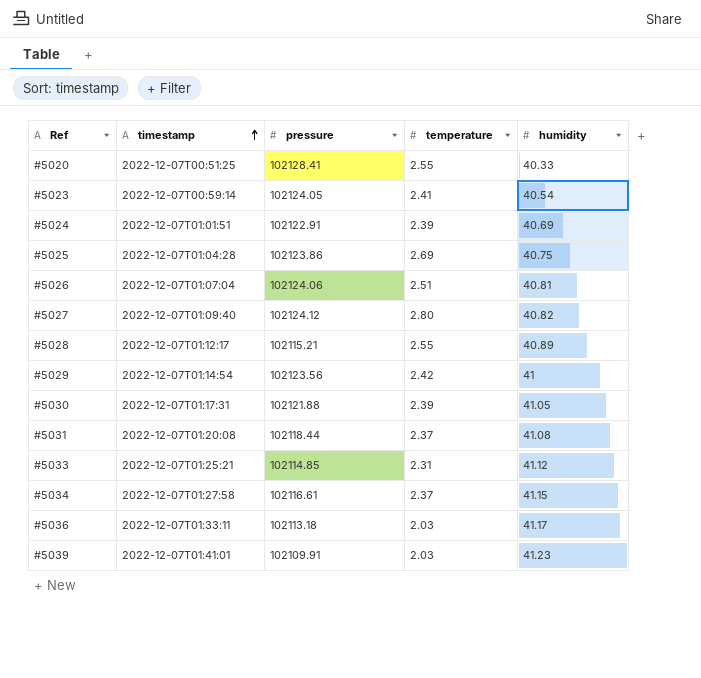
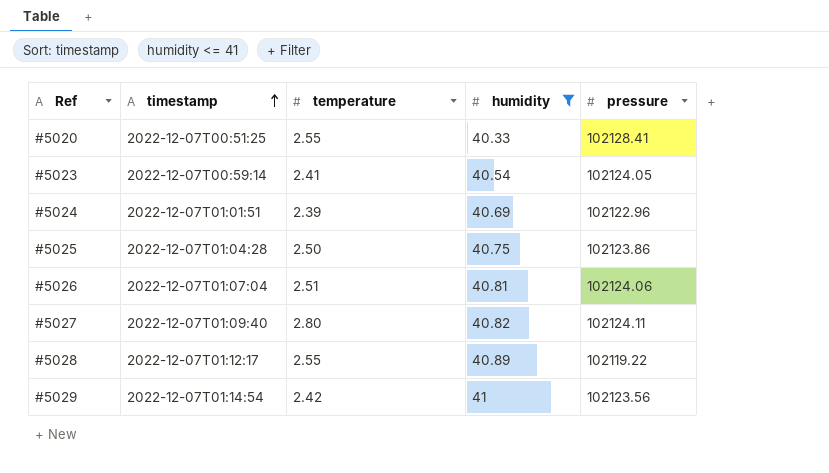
filter: none -> humidity <= 41
column pressure | position: 3 -> 5
#5024 | pressure: 102122.91 -> 102122.96
#5025 | temperature: 2.69 -> 2.50
#5027 | pressure: 102124.12 -> 102124.11
#5028 | pressure: 102115.21 -> 102119.22

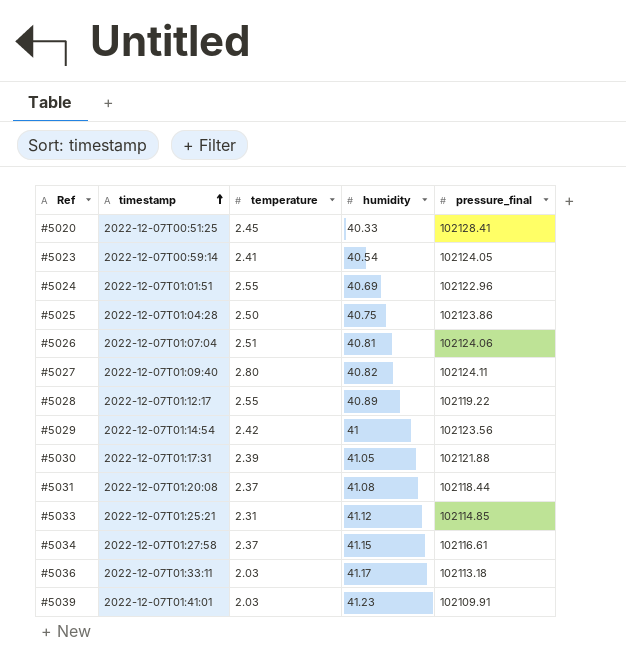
filter: humidity <= 41 -> none
column name: pressure -> pressure_final
#5020 | temperature: 2.55 -> 2.45
#5024 | temperature: 2.39 -> 2.55

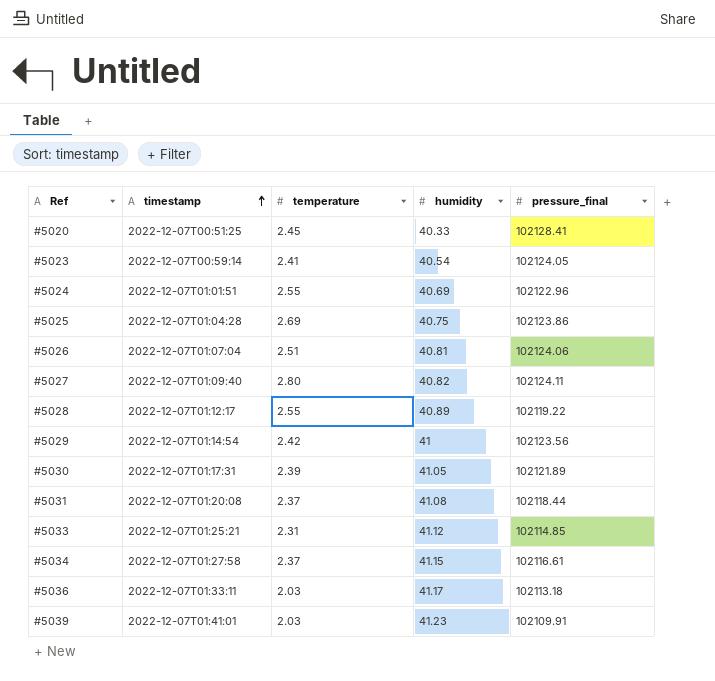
#5025 | temperature: 2.50 -> 2.69
#5030 | pressure_final: 102121.88 -> 102121.89

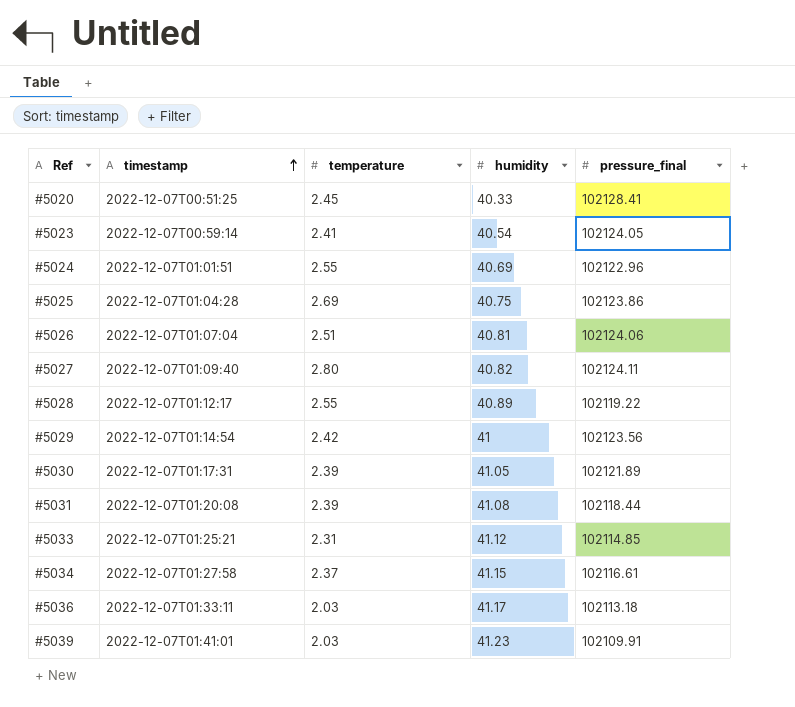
#5031 | temperature: 2.37 -> 2.39

